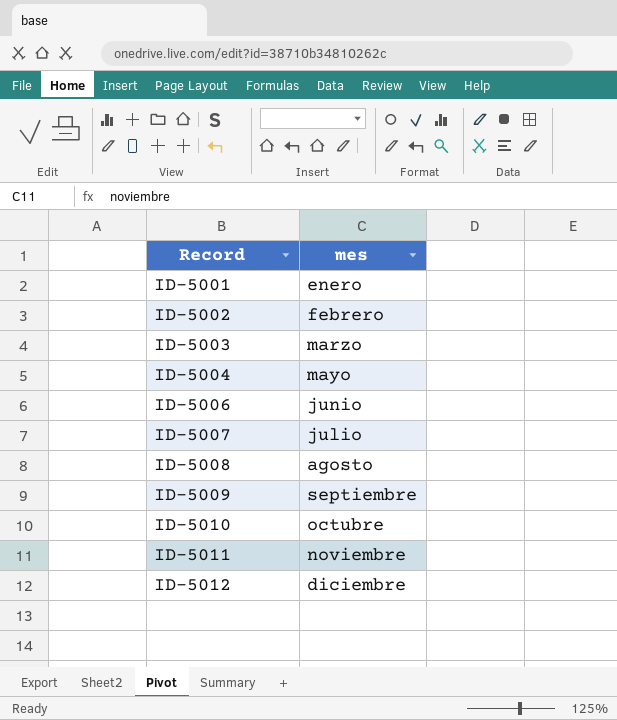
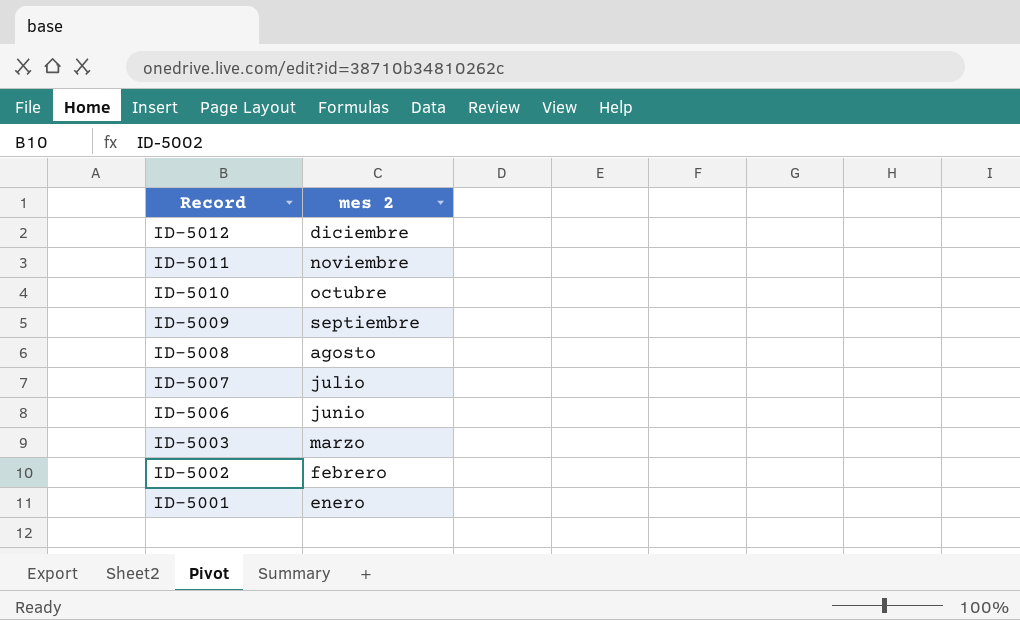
row order: Record ascending -> Record descending
column name: mes -> mes 2
row ID-5004: mayo -> none

